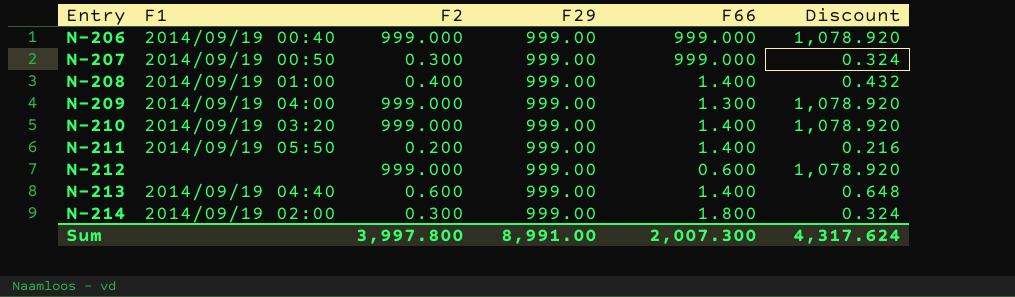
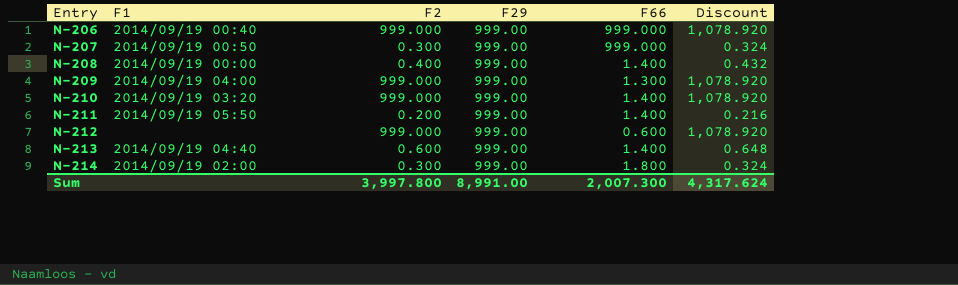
N-208 | F1: 2014/09/19 01:00 -> 2014/09/19 00:00

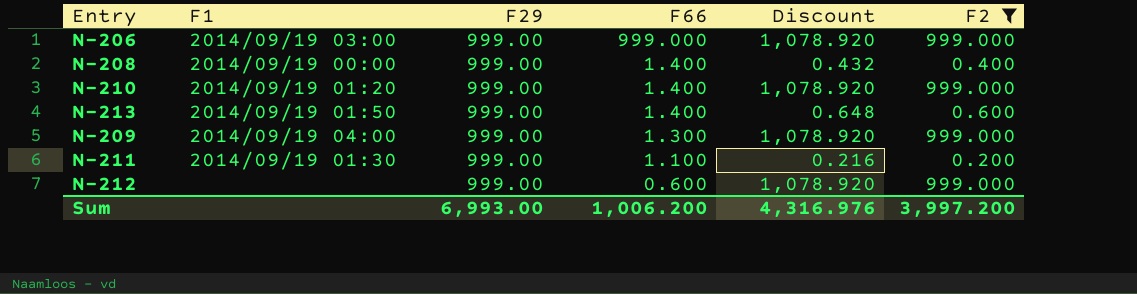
filter: none -> F2 != 0.300
row order: Entry ascending -> F66 descending
column F2 | position: 3 -> 6
N-206 | F1: 2014/09/19 00:40 -> 2014/09/19 03:00
N-210 | F1: 2014/09/19 03:20 -> 2014/09/19 01:20
N-213 | F1: 2014/09/19 04:40 -> 2014/09/19 01:50
N-211 | F1: 2014/09/19 05:50 -> 2014/09/19 01:30
N-211 | F66: 1.400 -> 1.100
Sum | F29: 8,991.00 -> 6,993.00
Sum | F66: 2,007.300 -> 1,006.200
Sum | Discount: 4,317.624 -> 4,316.976
Sum | F2: 3,997.800 -> 3,997.200

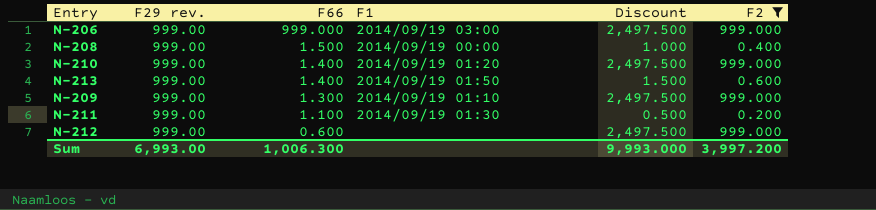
column name: F29 -> F29 rev.
column F1 | position: 2 -> 4
column Discount | formula: [F2] * 1.08 -> [F2] * 2.5
N-208 | F66: 1.400 -> 1.500
N-209 | F1: 2014/09/19 04:00 -> 2014/09/19 01:10
Sum | F66: 1,006.200 -> 1,006.300
Sum | Discount: 4,316.976 -> 9,993.000

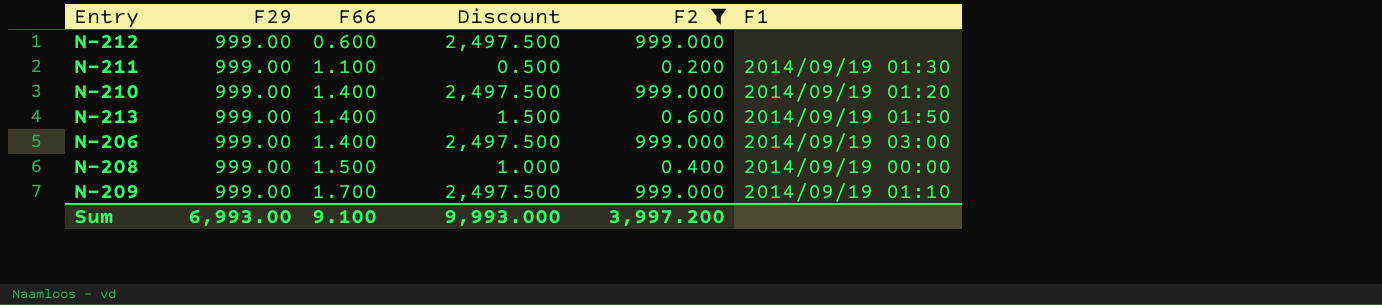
row order: F66 descending -> F66 ascending
column name: F29 rev. -> F29
column F1 | position: 4 -> 6
N-206 | F66: 999.000 -> 1.400
N-209 | F66: 1.300 -> 1.700
Sum | F66: 1,006.300 -> 9.100

